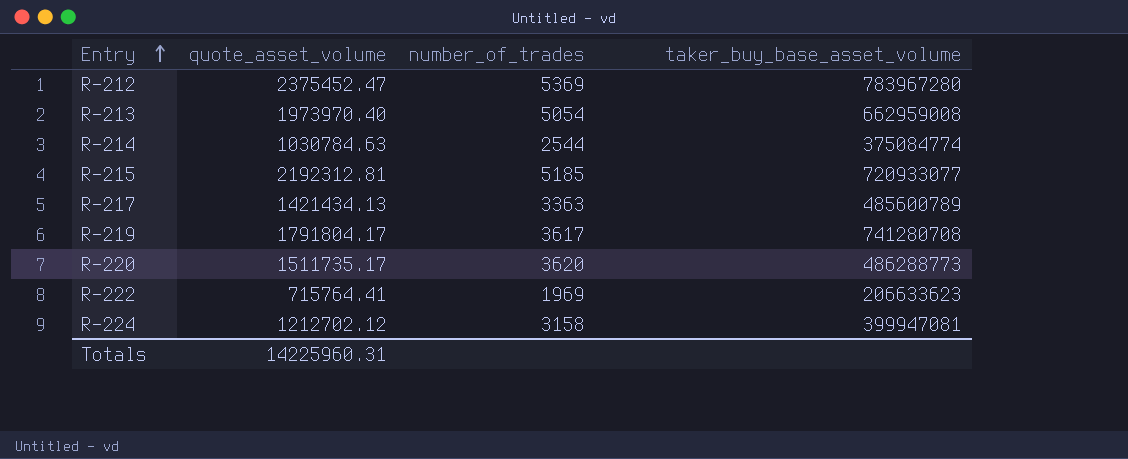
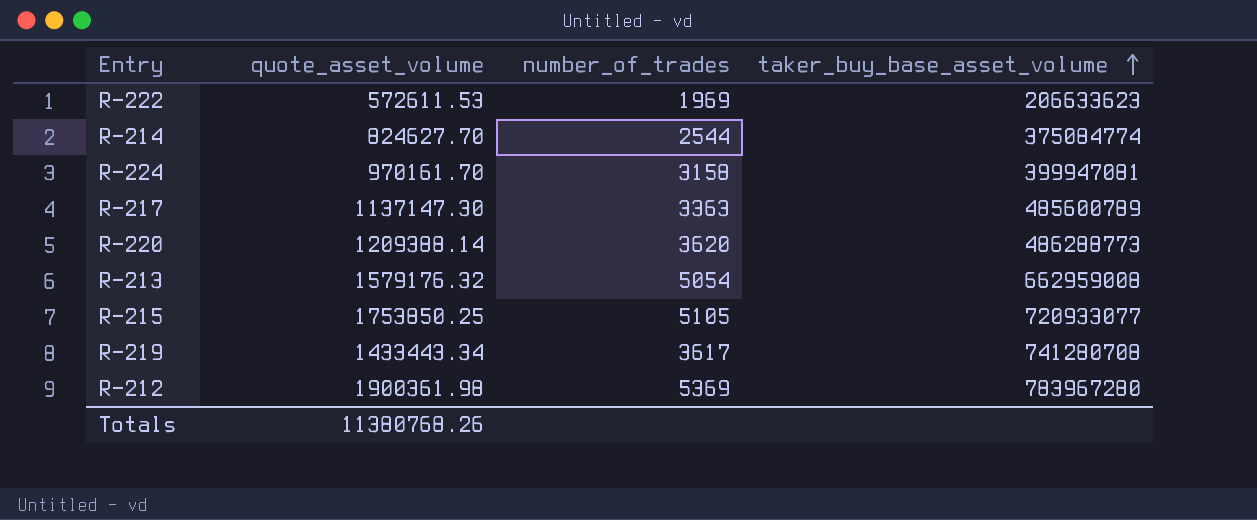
row order: Entry ascending -> taker_buy_base_asset_volume ascending
R-222 | quote_asset_volume: 715764.41 -> 572611.53
R-214 | quote_asset_volume: 1030784.63 -> 824627.70
R-224 | quote_asset_volume: 1212702.12 -> 970161.70
R-217 | quote_asset_volume: 1421434.13 -> 1137147.30
R-220 | quote_asset_volume: 1511735.17 -> 1209388.14
R-213 | quote_asset_volume: 1973970.40 -> 1579176.32
R-215 | quote_asset_volume: 2192312.81 -> 1753850.25
R-215 | number_of_trades: 5185 -> 5105
R-219 | quote_asset_volume: 1791804.17 -> 1433443.34
R-212 | quote_asset_volume: 2375452.47 -> 1900361.98
Totals | quote_asset_volume: 14225960.31 -> 11380768.26

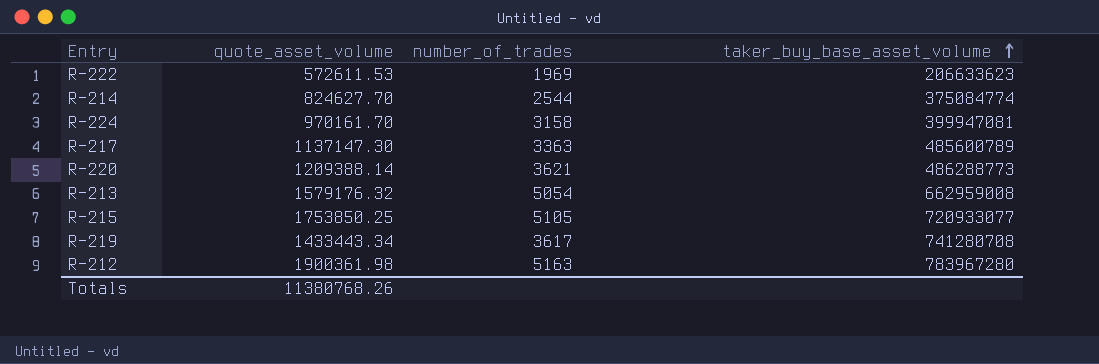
R-220 | number_of_trades: 3620 -> 3621
R-212 | number_of_trades: 5369 -> 5163

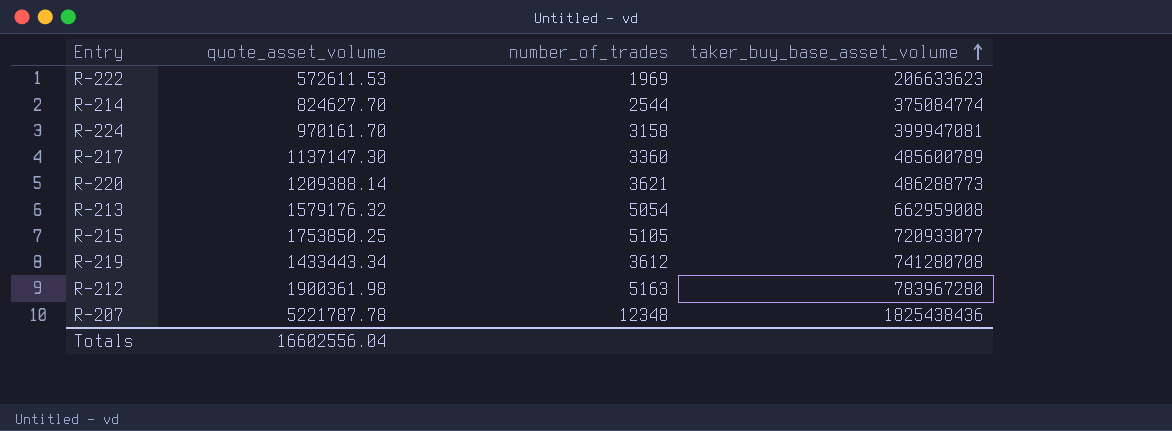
R-217 | number_of_trades: 3363 -> 3360
R-219 | number_of_trades: 3617 -> 3612
row R-207: none -> 5221787.78 | 12348 | 1825438436
Totals | quote_asset_volume: 11380768.26 -> 16602556.04

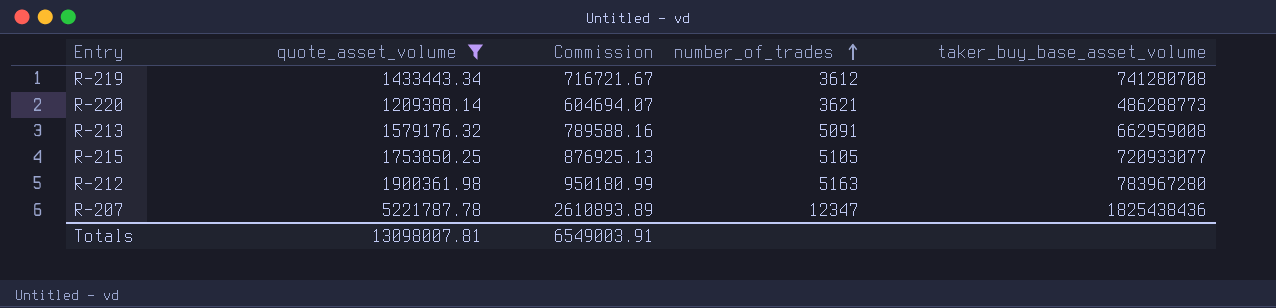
filter: none -> quote_asset_volume >= 1209388.14
row order: taker_buy_base_asset_volume ascending -> number_of_trades ascending
column Commission | formula: none -> [quote_asset_volume] * 0.5
R-213 | number_of_trades: 5054 -> 5091
R-207 | number_of_trades: 12348 -> 12347
Totals | quote_asset_volume: 16602556.04 -> 13098007.81

